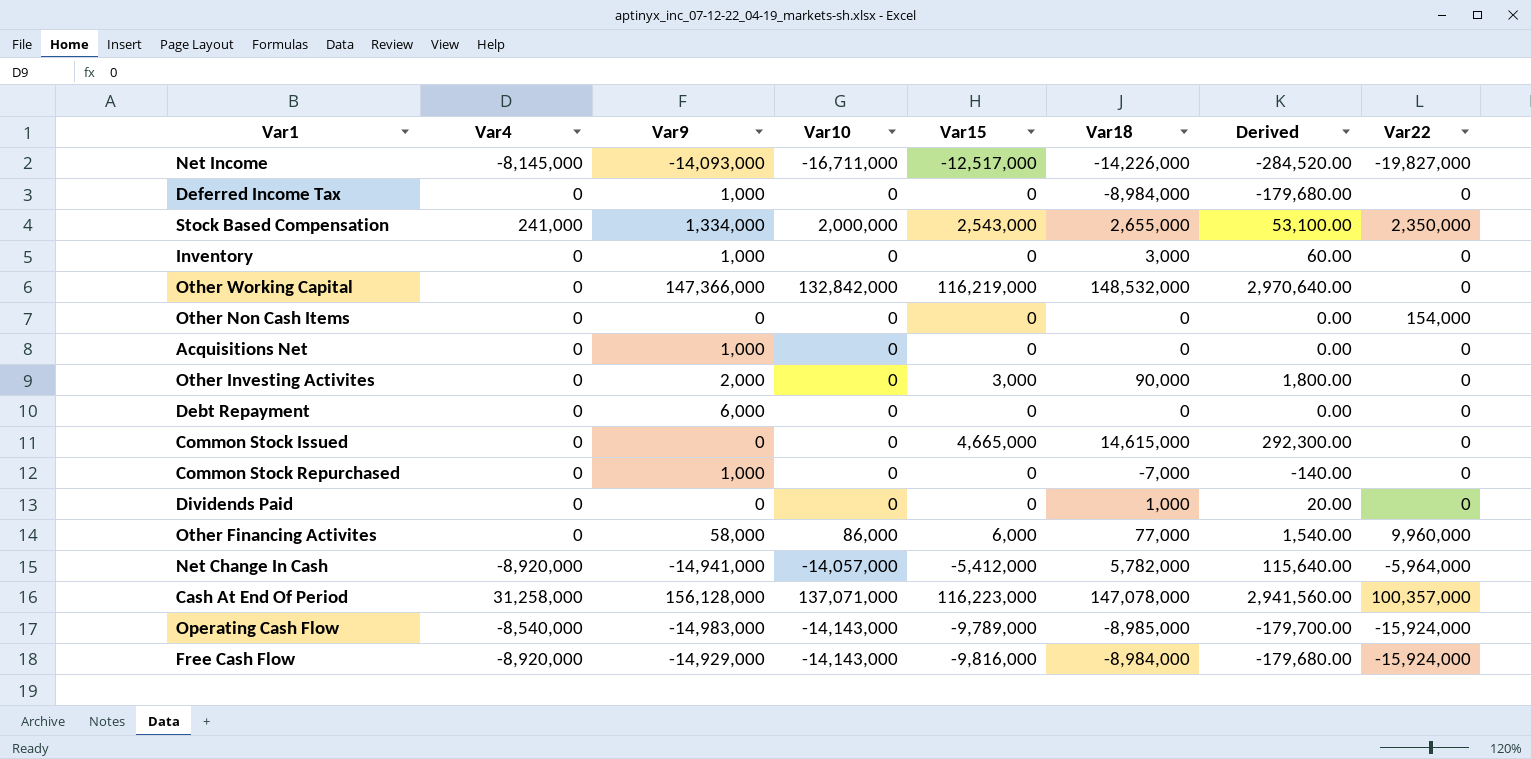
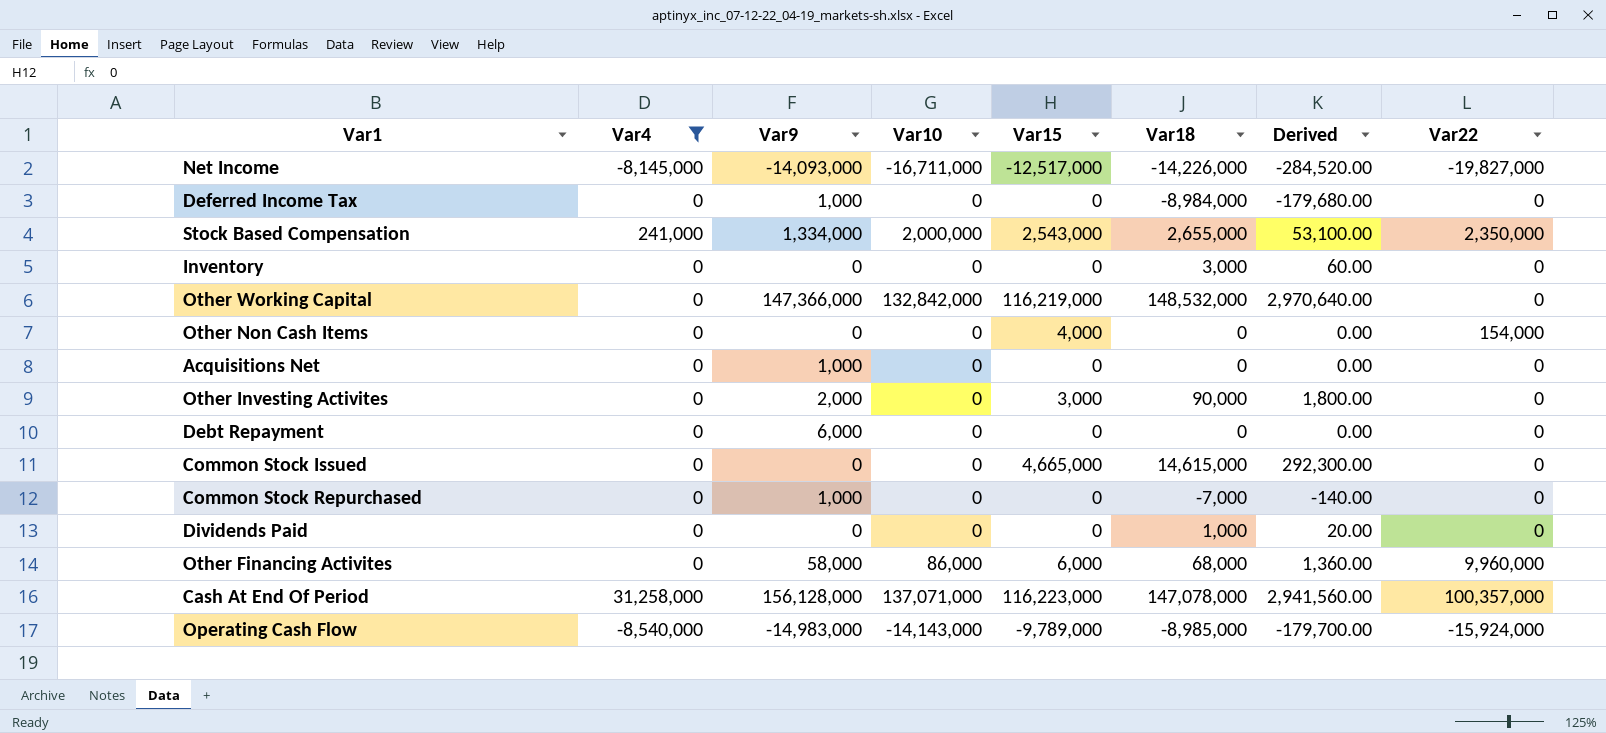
filter: none -> Var4 != -8,920,000
Inventory | Var9: 1,000 -> 0
Other Non Cash Items | Var15: 0 -> 4,000
Other Financing Activites | Var18: 77,000 -> 68,000
Other Financing Activites | Derived: 1,540.00 -> 1,360.00

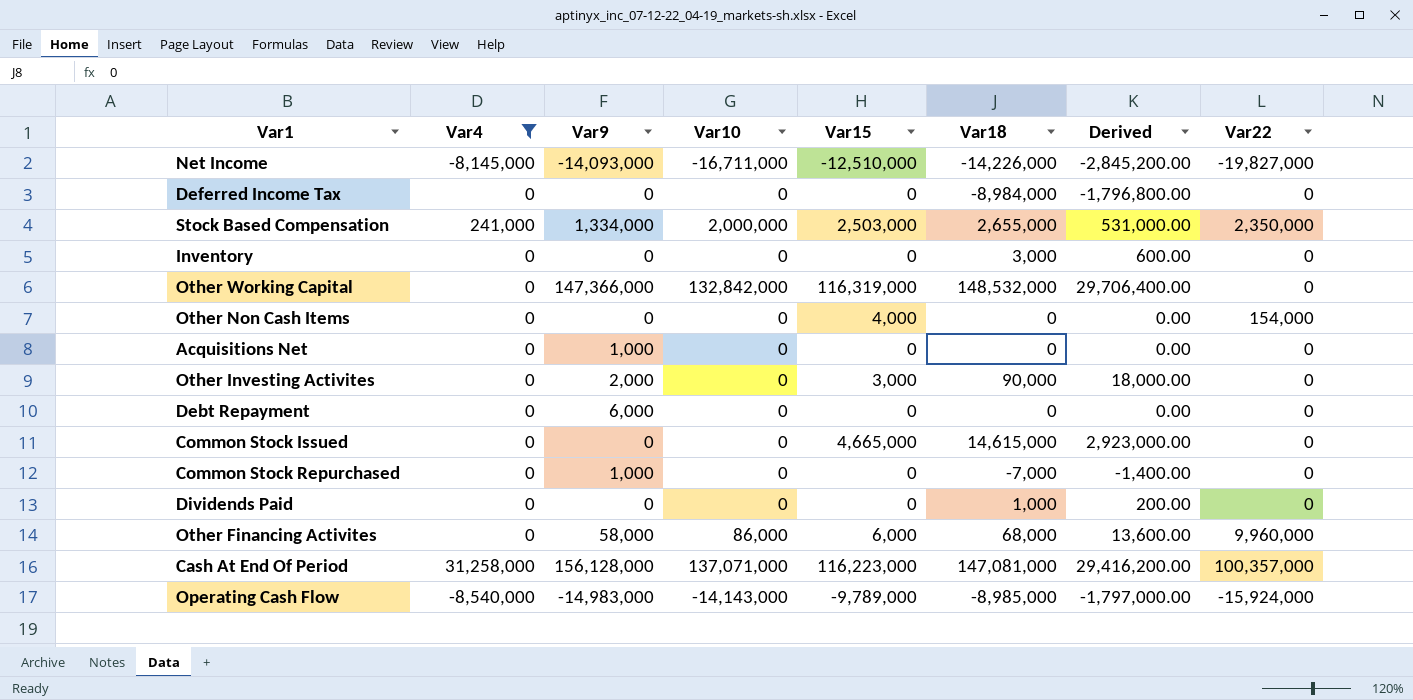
column Derived | formula: [Var18] * 0.02 -> [Var18] * 0.2
Net Income | Var15: -12,517,000 -> -12,510,000
Deferred Income Tax | Var9: 1,000 -> 0
Stock Based Compensation | Var15: 2,543,000 -> 2,503,000
Other Working Capital | Var15: 116,219,000 -> 116,319,000
Cash At End Of Period | Var18: 147,078,000 -> 147,081,000

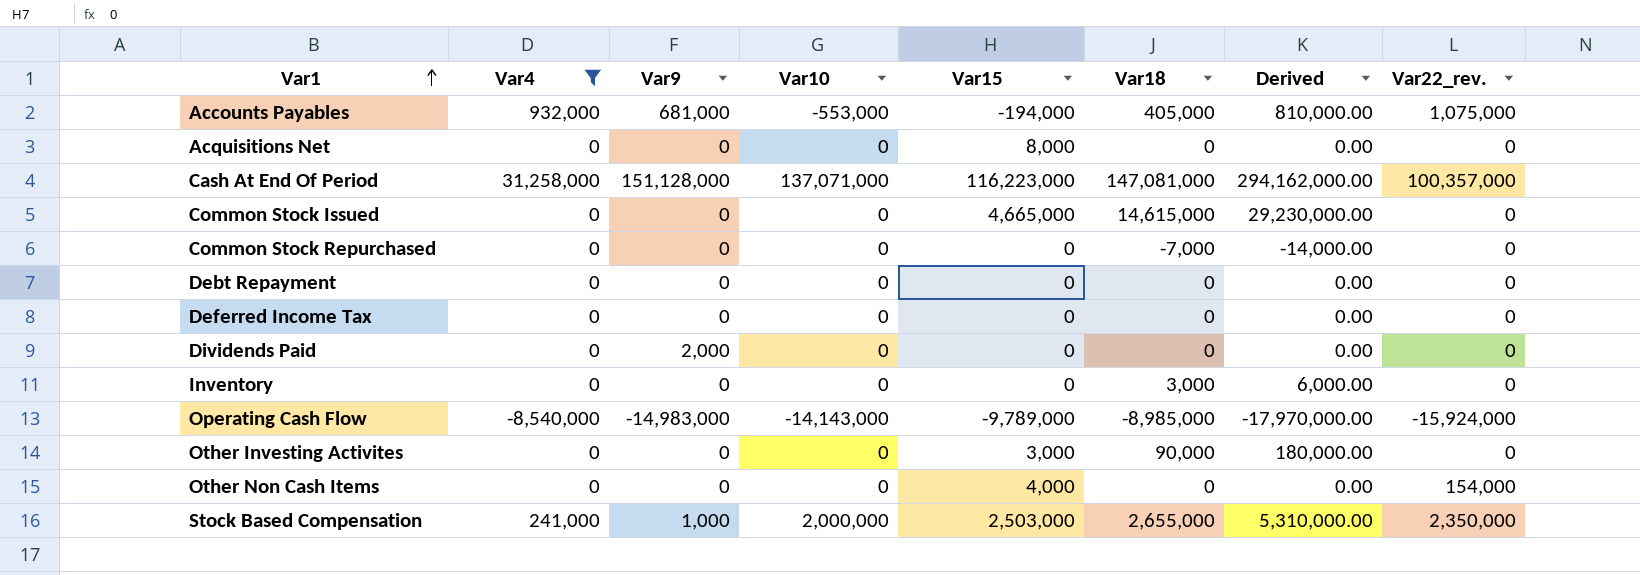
row order: none -> Var1 ascending
column Derived | formula: [Var18] * 0.2 -> [Var18] * 2
column name: Var22 -> Var22_rev.
row Net Income: -8,145,000 | -14,093,000 | -16,711,000 | -12,510,000 | -14,226,000 | -2,845,200.00 | -19,827,000 -> none
row Other Working Capital: 0 | 147,366,000 | 132,842,000 | 116,319,000 | 148,532,000 | 29,706,400.00 | 0 -> none
row Other Financing Activites: 0 | 58,000 | 86,000 | 6,000 | 68,000 | 13,600.00 | 9,960,000 -> none
row Accounts Payables: none -> 932,000 | 681,000 | -553,000 | -194,000 | 405,000 | 810,000.00 | 1,075,000
Acquisitions Net | Var9: 1,000 -> 0
Acquisitions Net | Var15: 0 -> 8,000
Cash At End Of Period | Var9: 156,128,000 -> 151,128,000
Common Stock Repurchased | Var9: 1,000 -> 0
Debt Repayment | Var9: 6,000 -> 0
Deferred Income Tax | Var18: -8,984,000 -> 0
Dividends Paid | Var9: 0 -> 2,000
Dividends Paid | Var18: 1,000 -> 0
Other Investing Activites | Var9: 2,000 -> 0
Stock Based Compensation | Var9: 1,334,000 -> 1,000

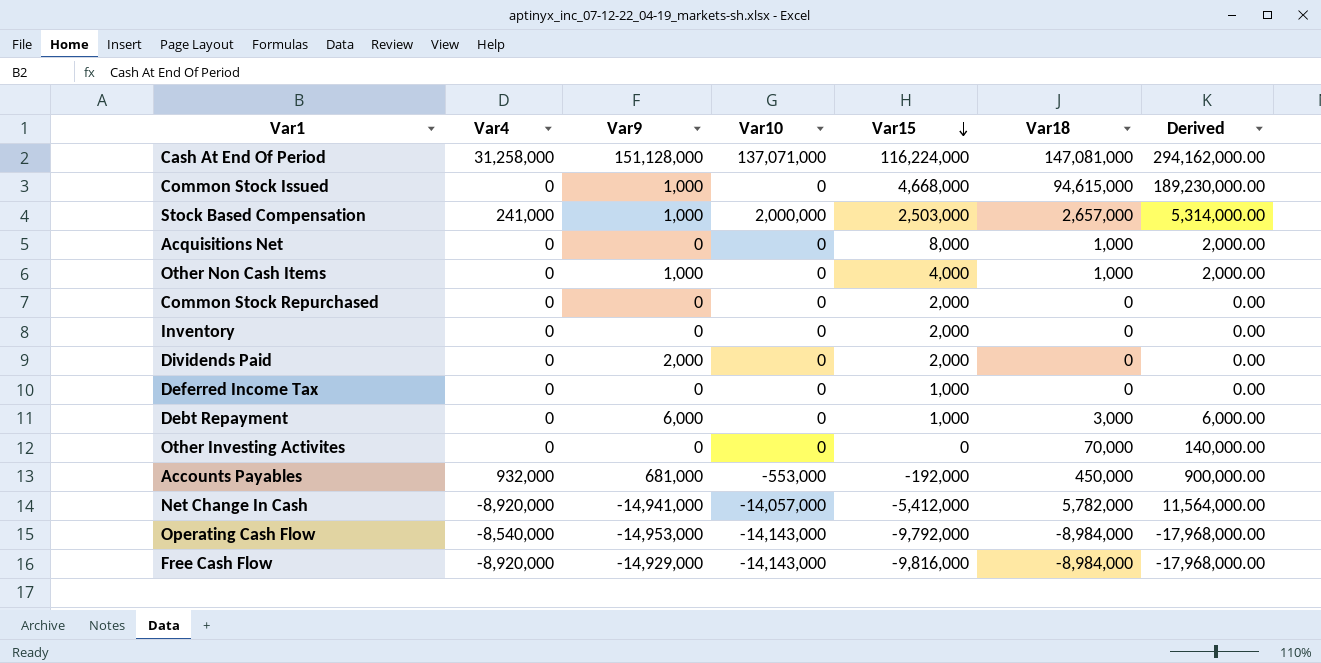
filter: Var4 != -8,920,000 -> none
row order: Var1 ascending -> Var15 descending
column Var22_rev. | position: 8 -> none
Cash At End Of Period | Var15: 116,223,000 -> 116,224,000
Common Stock Issued | Var9: 0 -> 1,000
Common Stock Issued | Var15: 4,665,000 -> 4,668,000
Common Stock Issued | Var18: 14,615,000 -> 94,615,000
Common Stock Issued | Derived: 29,230,000.00 -> 189,230,000.00
Stock Based Compensation | Var18: 2,655,000 -> 2,657,000
Stock Based Compensation | Derived: 5,310,000.00 -> 5,314,000.00
Acquisitions Net | Var18: 0 -> 1,000
Acquisitions Net | Derived: 0.00 -> 2,000.00
Other Non Cash Items | Var9: 0 -> 1,000
Other Non Cash Items | Var18: 0 -> 1,000
Other Non Cash Items | Derived: 0.00 -> 2,000.00
Common Stock Repurchased | Var15: 0 -> 2,000
Common Stock Repurchased | Var18: -7,000 -> 0
Common Stock Repurchased | Derived: -14,000.00 -> 0.00
Inventory | Var15: 0 -> 2,000
Inventory | Var18: 3,000 -> 0
Inventory | Derived: 6,000.00 -> 0.00
Dividends Paid | Var15: 0 -> 2,000
Deferred Income Tax | Var15: 0 -> 1,000
Debt Repayment | Var9: 0 -> 6,000
Debt Repayment | Var15: 0 -> 1,000
Debt Repayment | Var18: 0 -> 3,000
Debt Repayment | Derived: 0.00 -> 6,000.00
Other Investing Activites | Var15: 3,000 -> 0
Other Investing Activites | Var18: 90,000 -> 70,000
Other Investing Activites | Derived: 180,000.00 -> 140,000.00
Accounts Payables | Var15: -194,000 -> -192,000
Accounts Payables | Var18: 405,000 -> 450,000
Accounts Payables | Derived: 810,000.00 -> 900,000.00
Operating Cash Flow | Var9: -14,983,000 -> -14,953,000
Operating Cash Flow | Var15: -9,789,000 -> -9,792,000
Operating Cash Flow | Var18: -8,985,000 -> -8,984,000
Operating Cash Flow | Derived: -17,970,000.00 -> -17,968,000.00

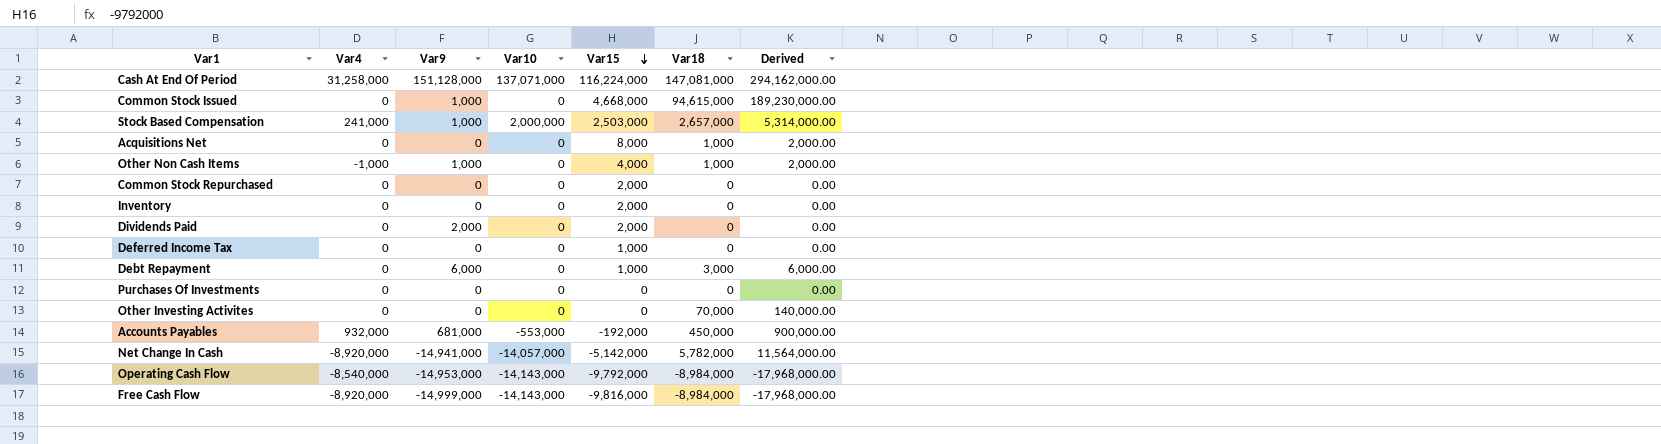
Other Non Cash Items | Var4: 0 -> -1,000
row Purchases Of Investments: none -> 0 | 0 | 0 | 0 | 0 | 0.00
Net Change In Cash | Var15: -5,412,000 -> -5,142,000
Free Cash Flow | Var9: -14,929,000 -> -14,999,000

